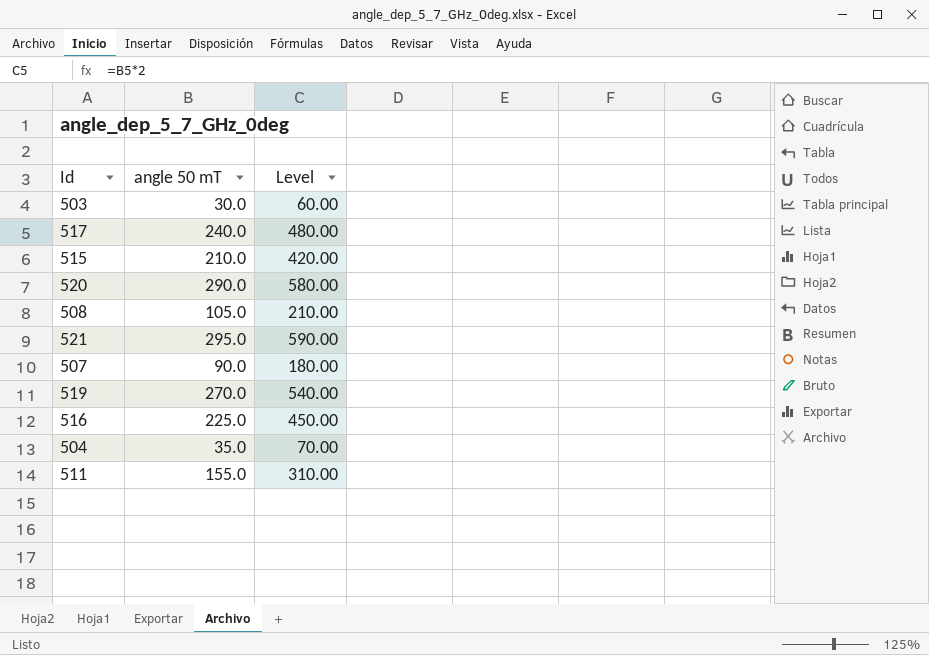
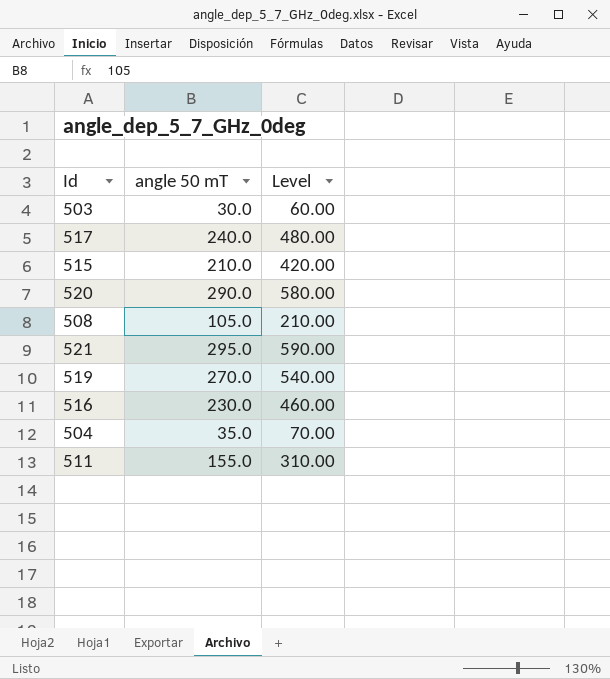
row 507: 90.0 | 180.00 -> none
516 | angle 50 mT: 225.0 -> 230.0
516 | Level: 450.00 -> 460.00

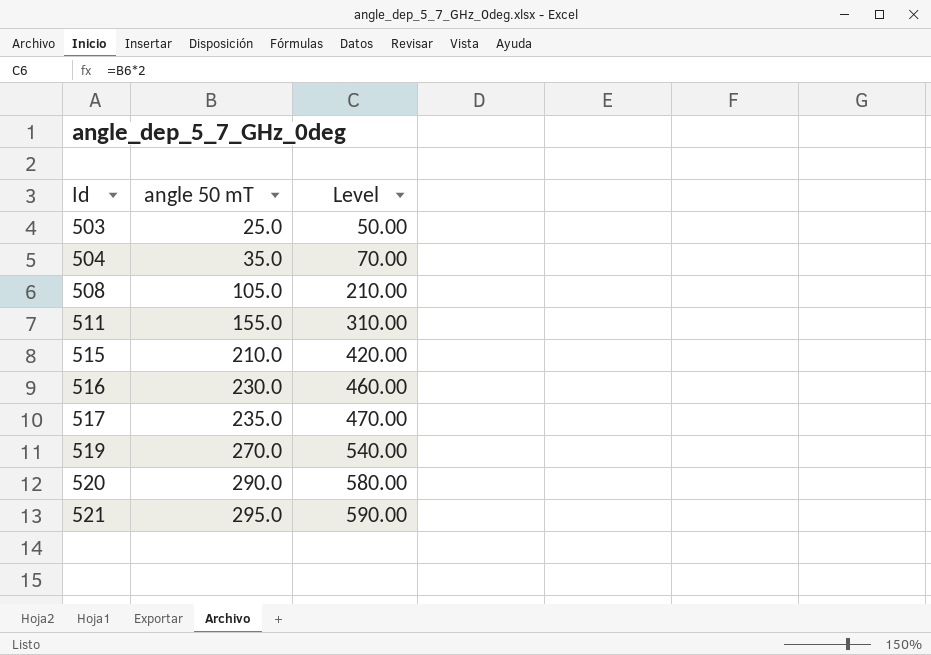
row order: none -> Id ascending
503 | angle 50 mT: 30.0 -> 25.0
503 | Level: 60.00 -> 50.00
517 | angle 50 mT: 240.0 -> 235.0
517 | Level: 480.00 -> 470.00

